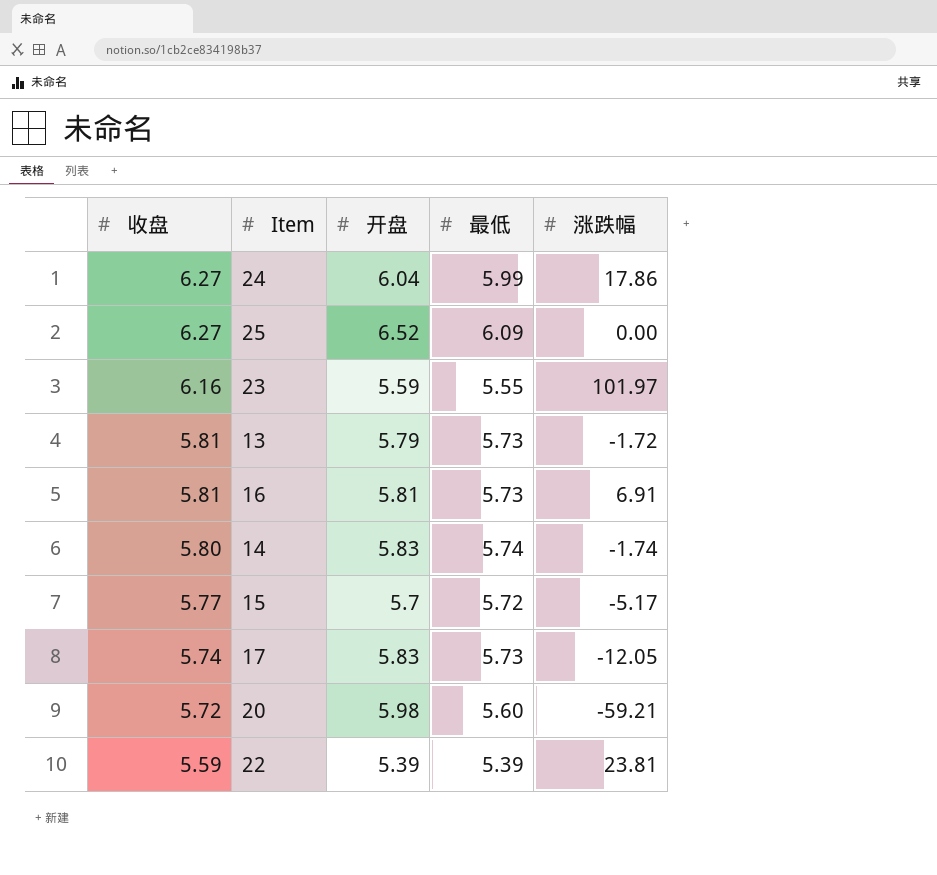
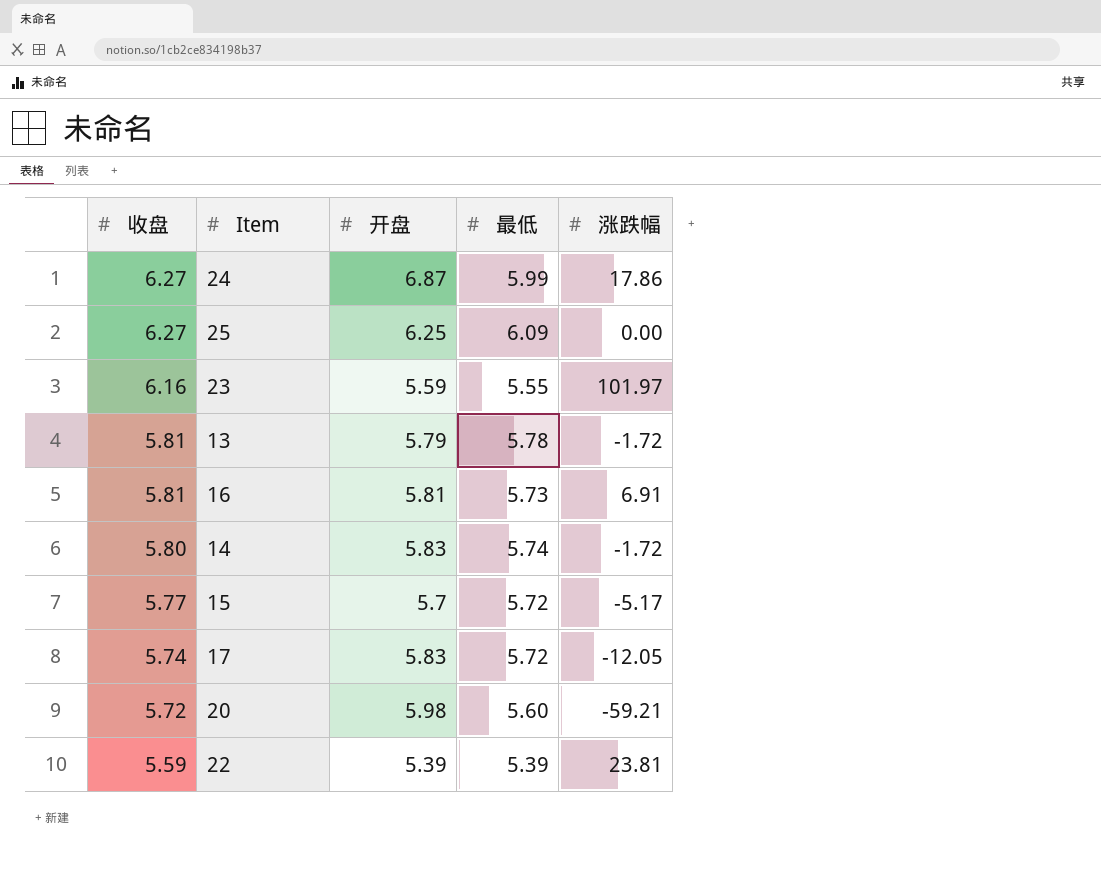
24 | 开盘: 6.04 -> 6.87
25 | 开盘: 6.52 -> 6.25
13 | 最低: 5.73 -> 5.78
14 | 涨跌幅: -1.74 -> -1.72
17 | 最低: 5.73 -> 5.72

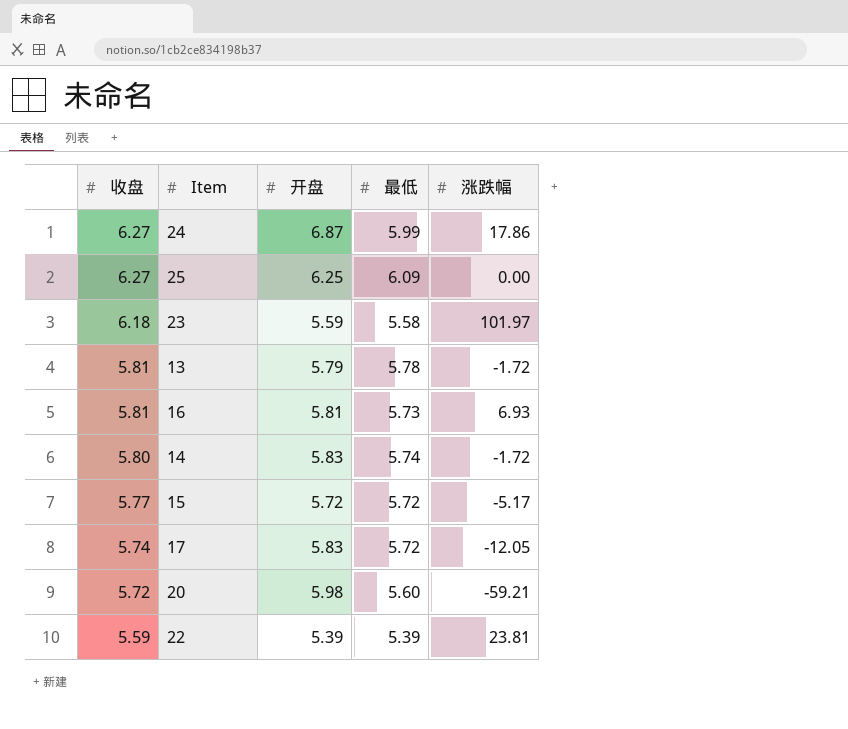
23 | 收盘: 6.16 -> 6.18
23 | 最低: 5.55 -> 5.58
16 | 涨跌幅: 6.91 -> 6.93
15 | 开盘: 5.7 -> 5.72

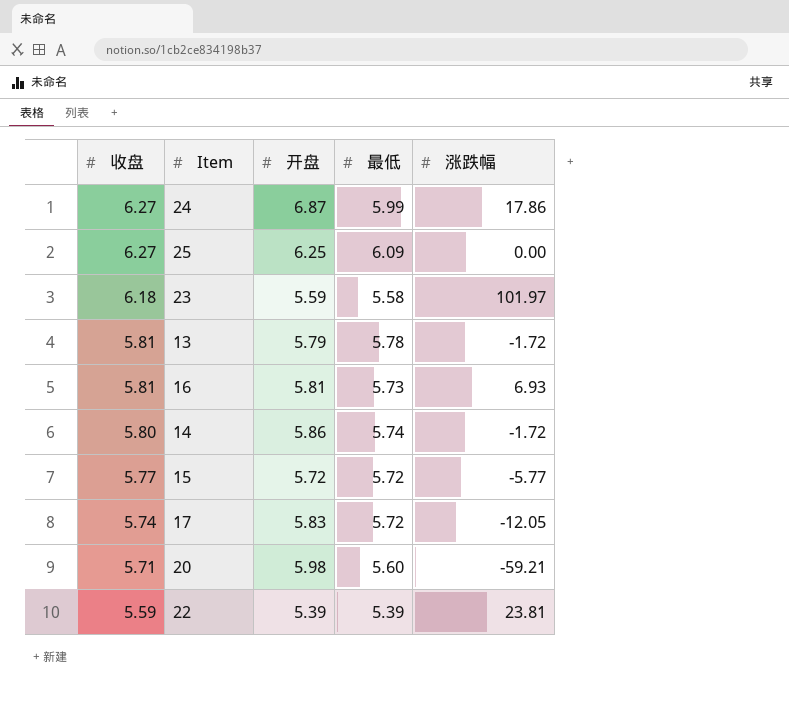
14 | 开盘: 5.83 -> 5.86
15 | 涨跌幅: -5.17 -> -5.77
20 | 收盘: 5.72 -> 5.71

